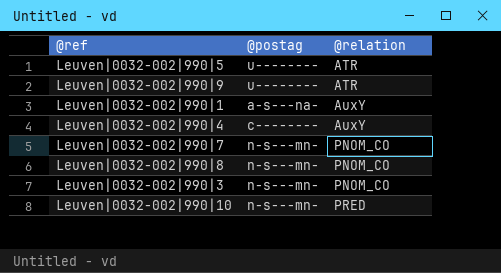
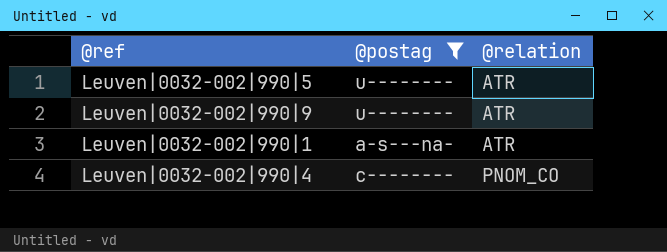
filter: none -> @postag != n-s---mn-
Leuven|0032-002|990|1 | @relation: AuxY -> ATR
Leuven|0032-002|990|4 | @relation: AuxY -> PNOM_CO

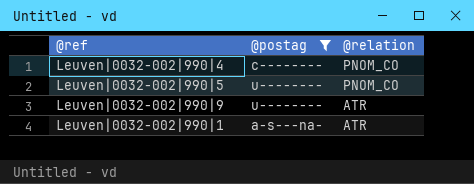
row order: @relation ascending -> @relation descending
Leuven|0032-002|990|5 | @relation: ATR -> PNOM_CO

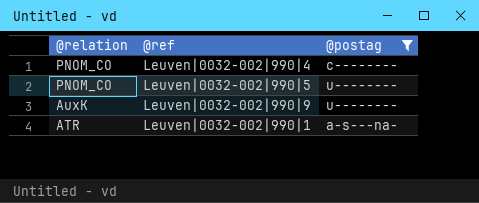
column @relation | position: 3 -> 1
Leuven|0032-002|990|9 | @relation: ATR -> AuxK

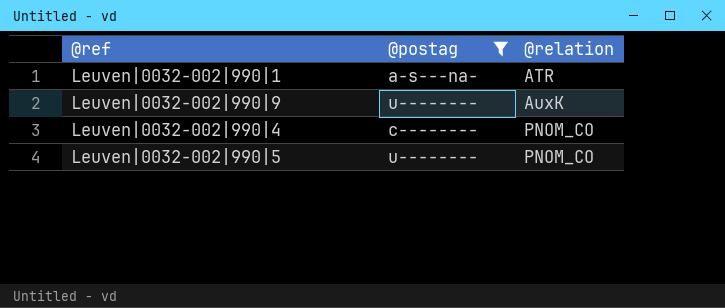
row order: @relation descending -> @relation ascending
column @relation | position: 1 -> 3

